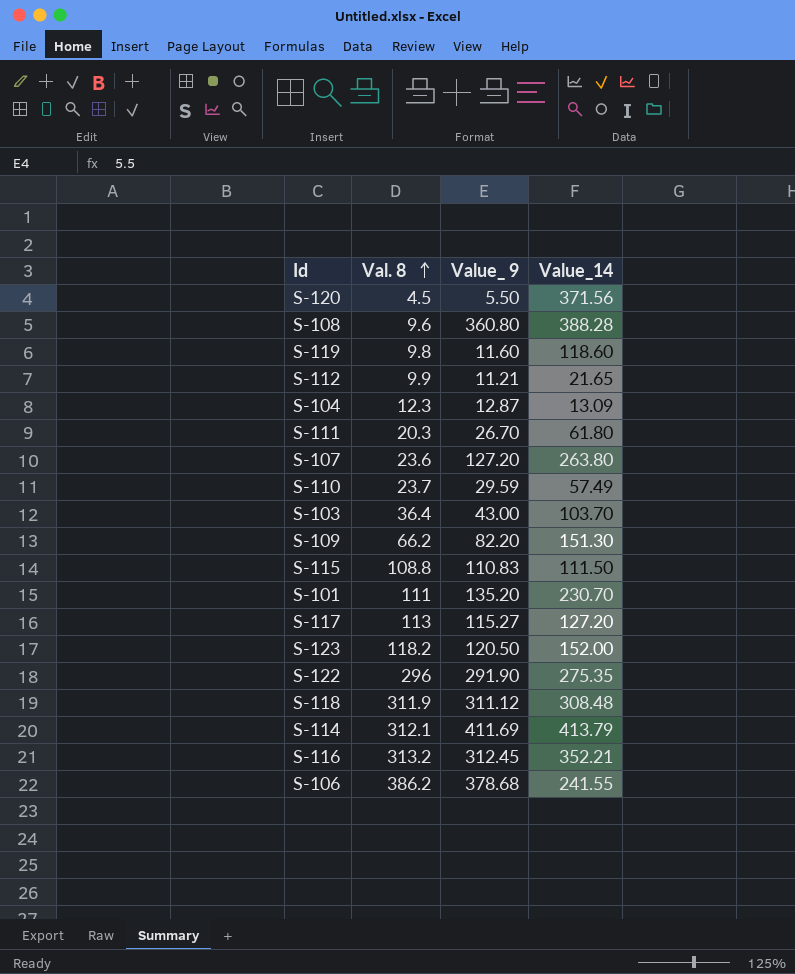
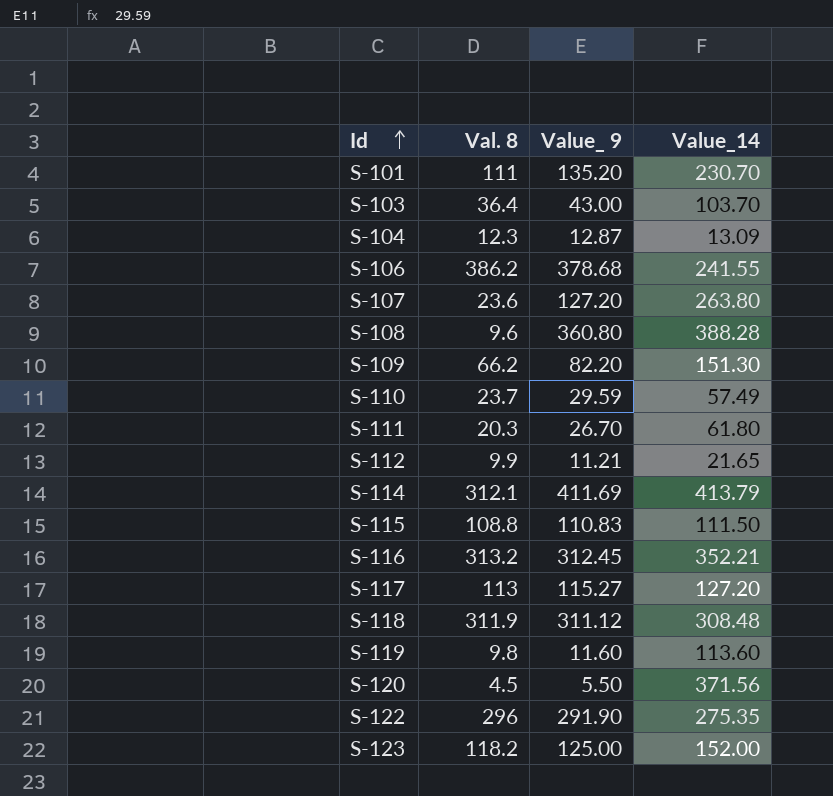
row order: Val. 8 ascending -> Id ascending
S-119 | Value_14: 118.60 -> 113.60
S-123 | Value_ 9: 120.50 -> 125.00

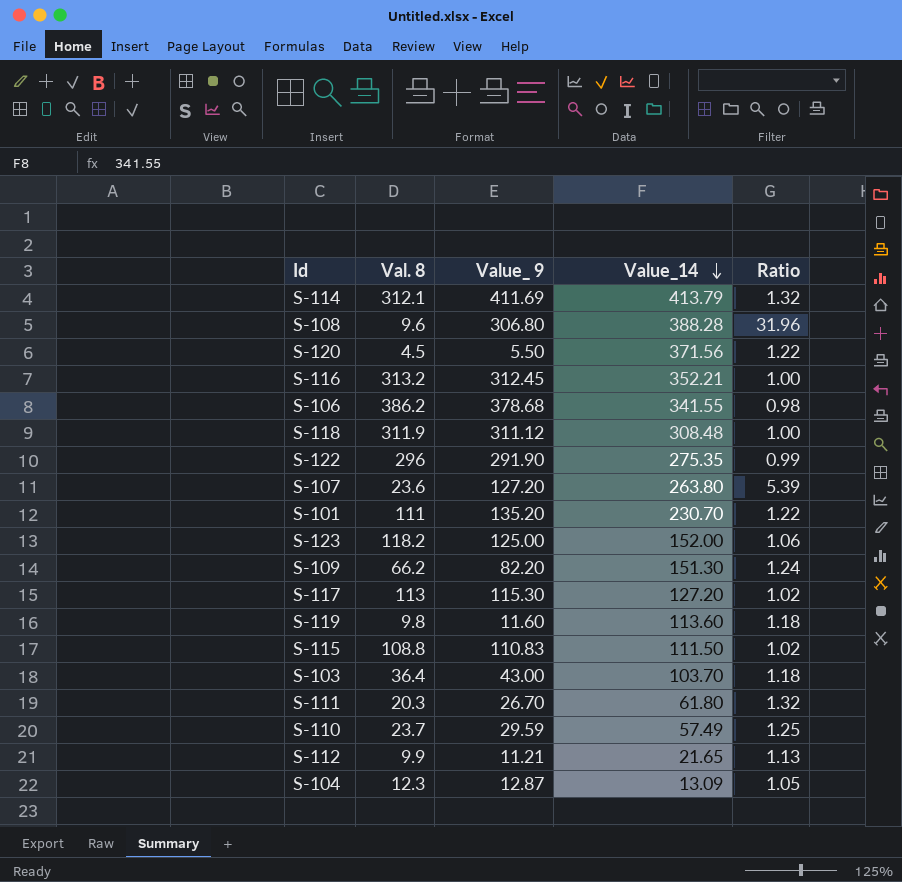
row order: Id ascending -> Value_14 descending
column Ratio | formula: none -> [Value_ 9] / [Val. 8]
S-108 | Value_ 9: 360.80 -> 306.80
S-106 | Value_14: 241.55 -> 341.55
S-117 | Value_ 9: 115.27 -> 115.30

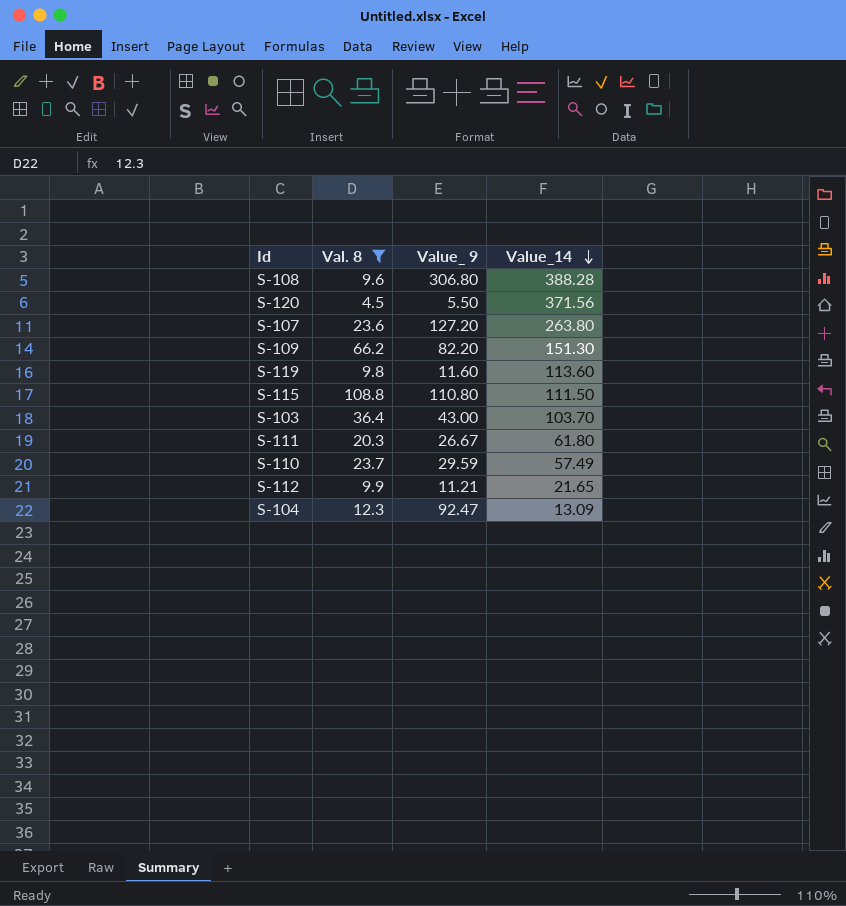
filter: none -> Val. 8 <= 108.8
column Ratio | formula: [Value_ 9] / [Val. 8] -> none
S-115 | Value_ 9: 110.83 -> 110.80
S-111 | Value_ 9: 26.70 -> 26.67
S-104 | Value_ 9: 12.87 -> 92.47

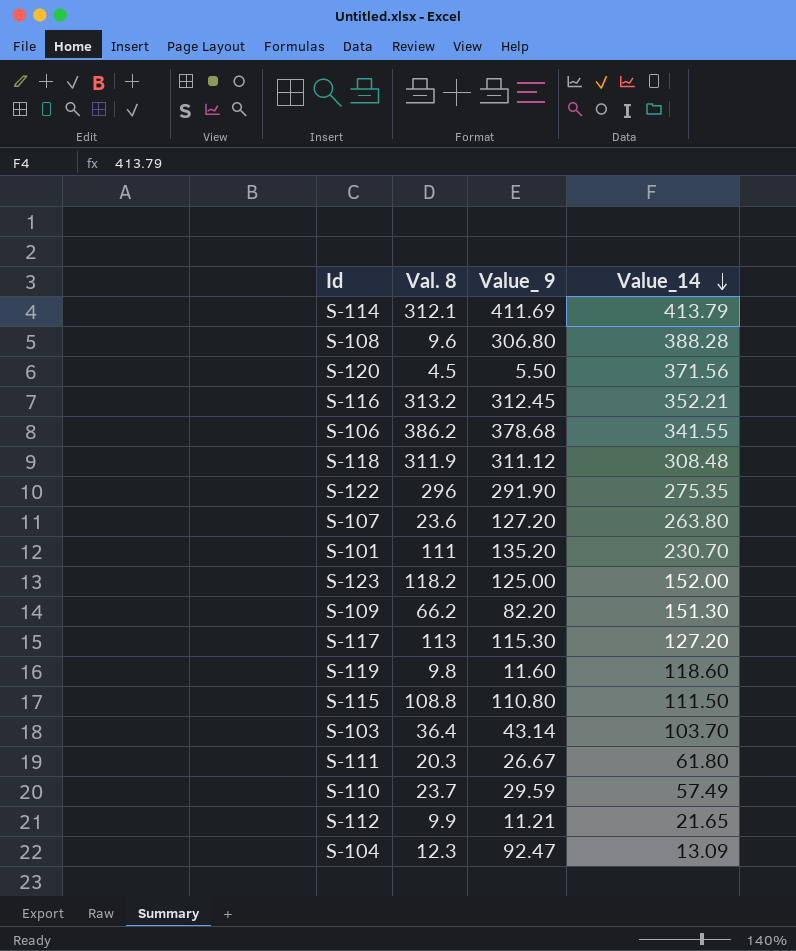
filter: Val. 8 <= 108.8 -> none
S-119 | Value_14: 113.60 -> 118.60
S-103 | Value_ 9: 43.00 -> 43.14

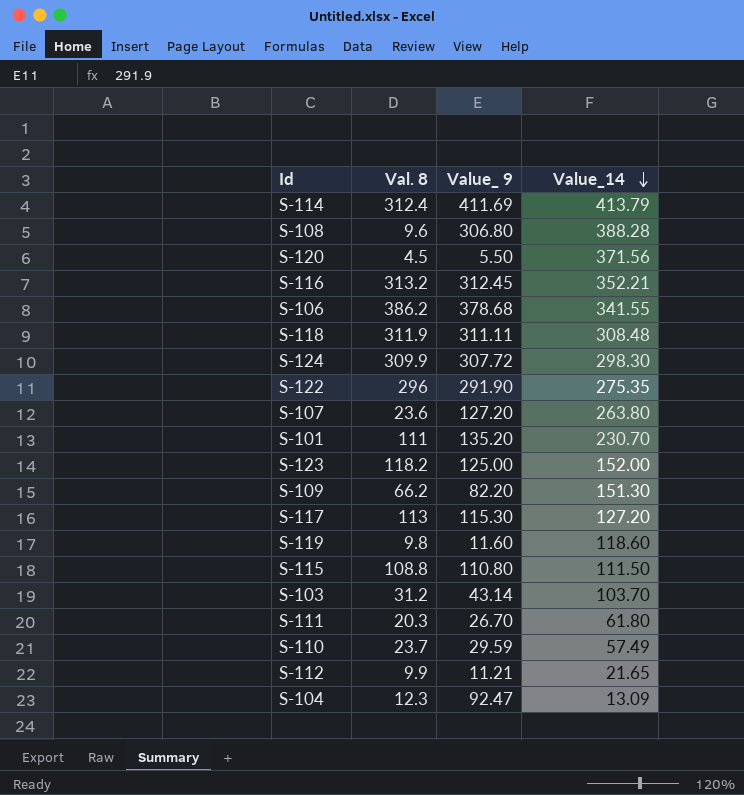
S-114 | Val. 8: 312.1 -> 312.4
S-118 | Value_ 9: 311.12 -> 311.11
row S-124: none -> 309.9 | 307.72 | 298.30
S-103 | Val. 8: 36.4 -> 31.2
S-111 | Value_ 9: 26.67 -> 26.70

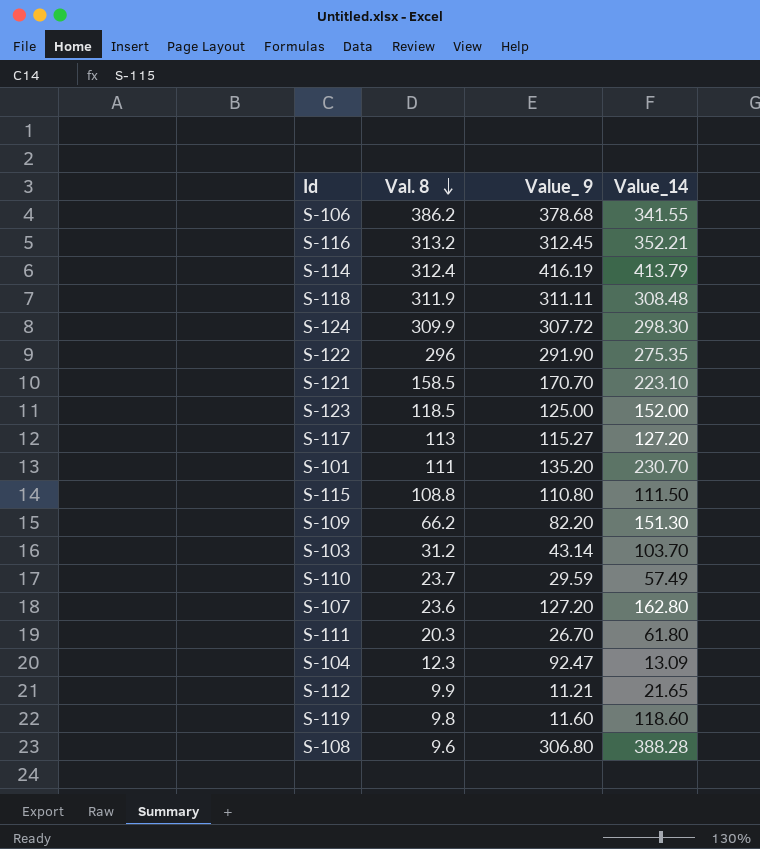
row order: Value_14 descending -> Val. 8 descending
row S-120: 4.5 | 5.50 | 371.56 -> none
S-114 | Value_ 9: 411.69 -> 416.19
row S-121: none -> 158.5 | 170.70 | 223.10
S-123 | Val. 8: 118.2 -> 118.5
S-117 | Value_ 9: 115.30 -> 115.27
S-107 | Value_14: 263.80 -> 162.80

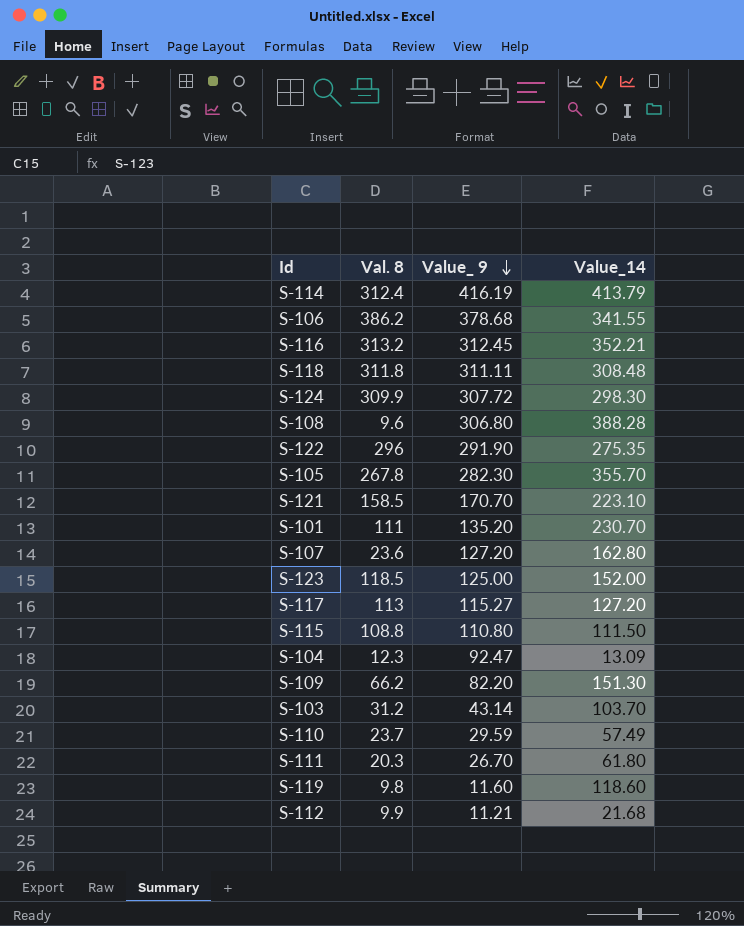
row order: Val. 8 descending -> Value_ 9 descending
S-118 | Val. 8: 311.9 -> 311.8
row S-105: none -> 267.8 | 282.30 | 355.70
S-112 | Value_14: 21.65 -> 21.68

